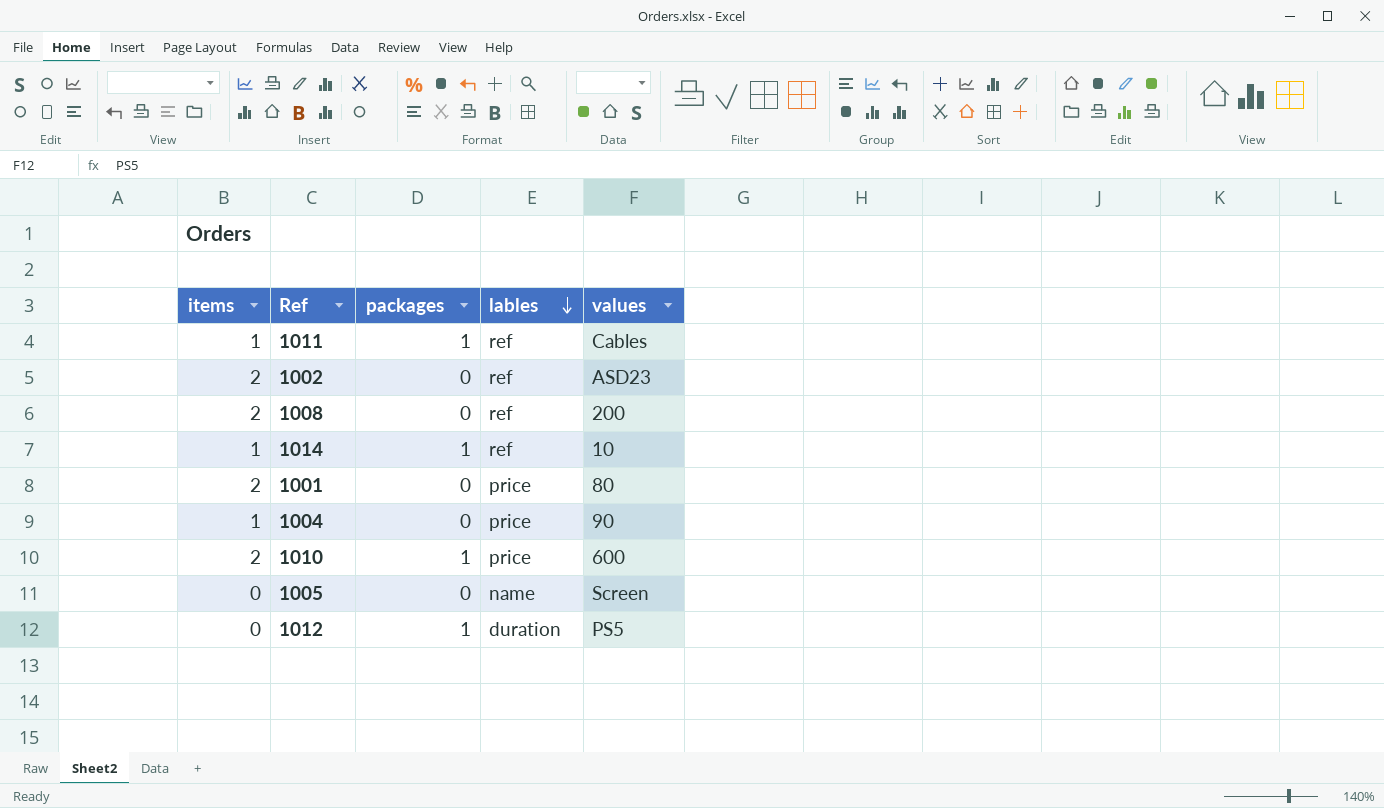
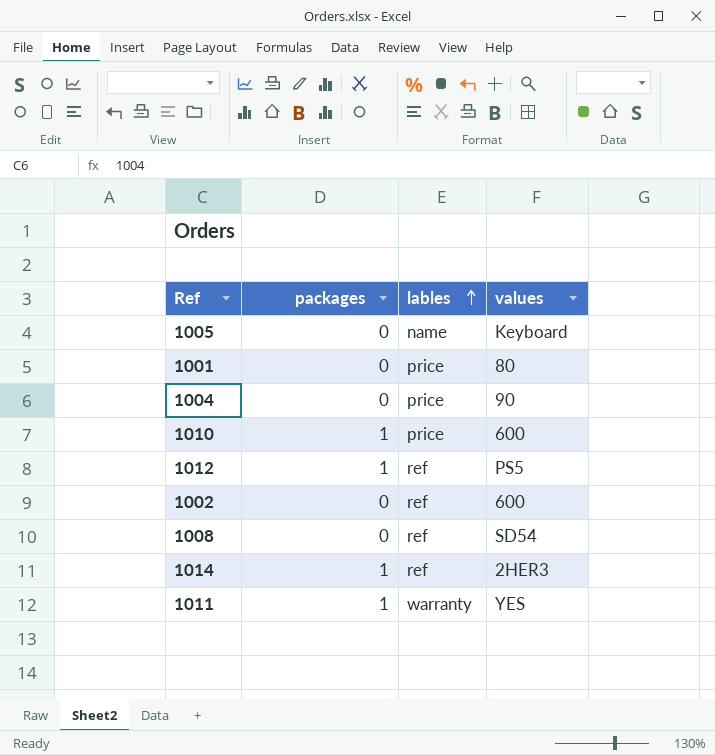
row order: lables descending -> lables ascending
column items | position: 1 -> none
1005 | values: Screen -> Keyboard
1012 | lables: duration -> ref
1002 | values: ASD23 -> 600
1008 | values: 200 -> SD54
1014 | values: 10 -> 2HER3
1011 | lables: ref -> warranty
1011 | values: Cables -> YES

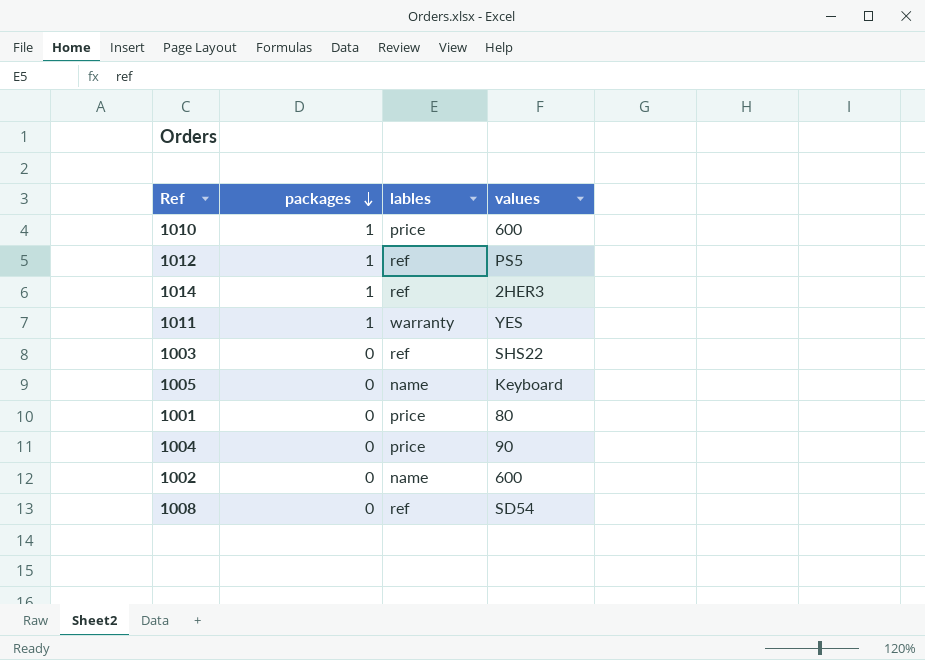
row order: lables ascending -> packages descending
row 1003: none -> 0 | ref | SHS22
1002 | lables: ref -> name

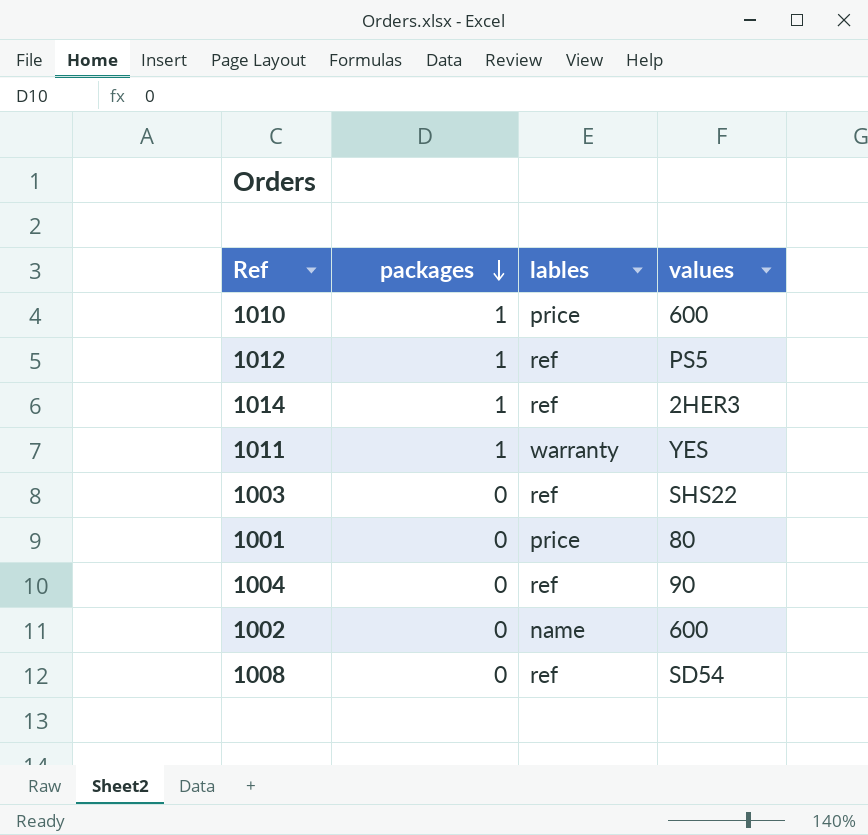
row 1005: 0 | name | Keyboard -> none
1004 | lables: price -> ref

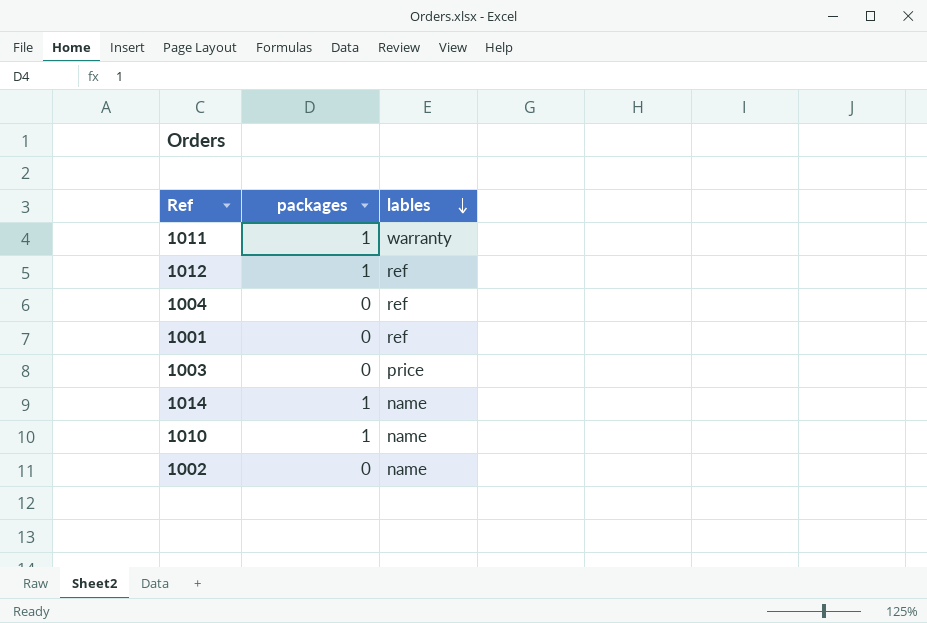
row order: packages descending -> lables descending
column values | position: 4 -> none
row 1008: 0 | ref | SD54 -> none
1001 | lables: price -> ref
1003 | lables: ref -> price
1014 | lables: ref -> name
1010 | lables: price -> name

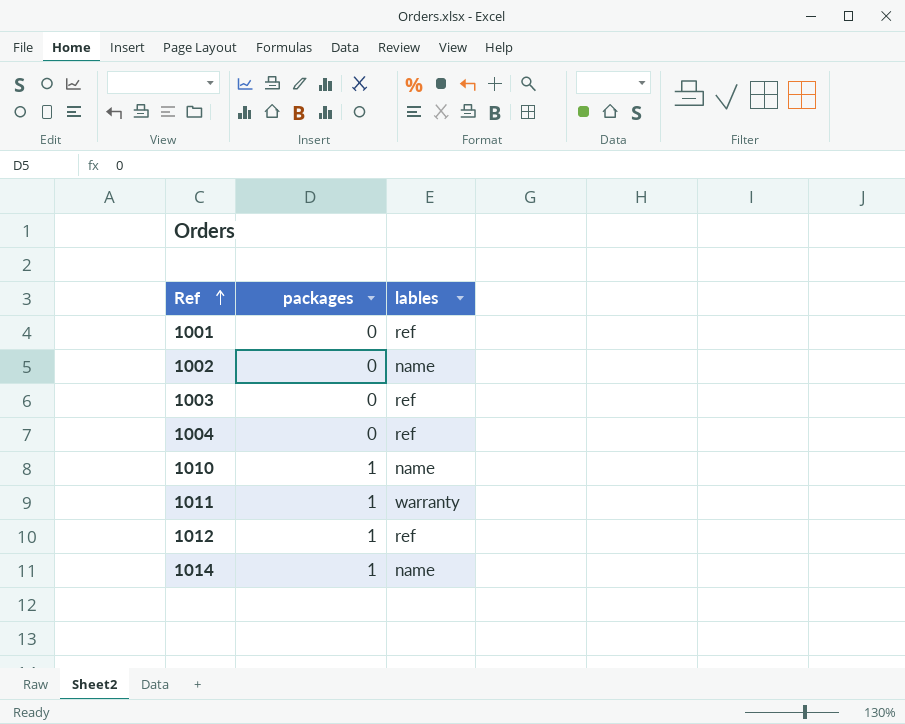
row order: lables descending -> Ref ascending
1003 | lables: price -> ref

